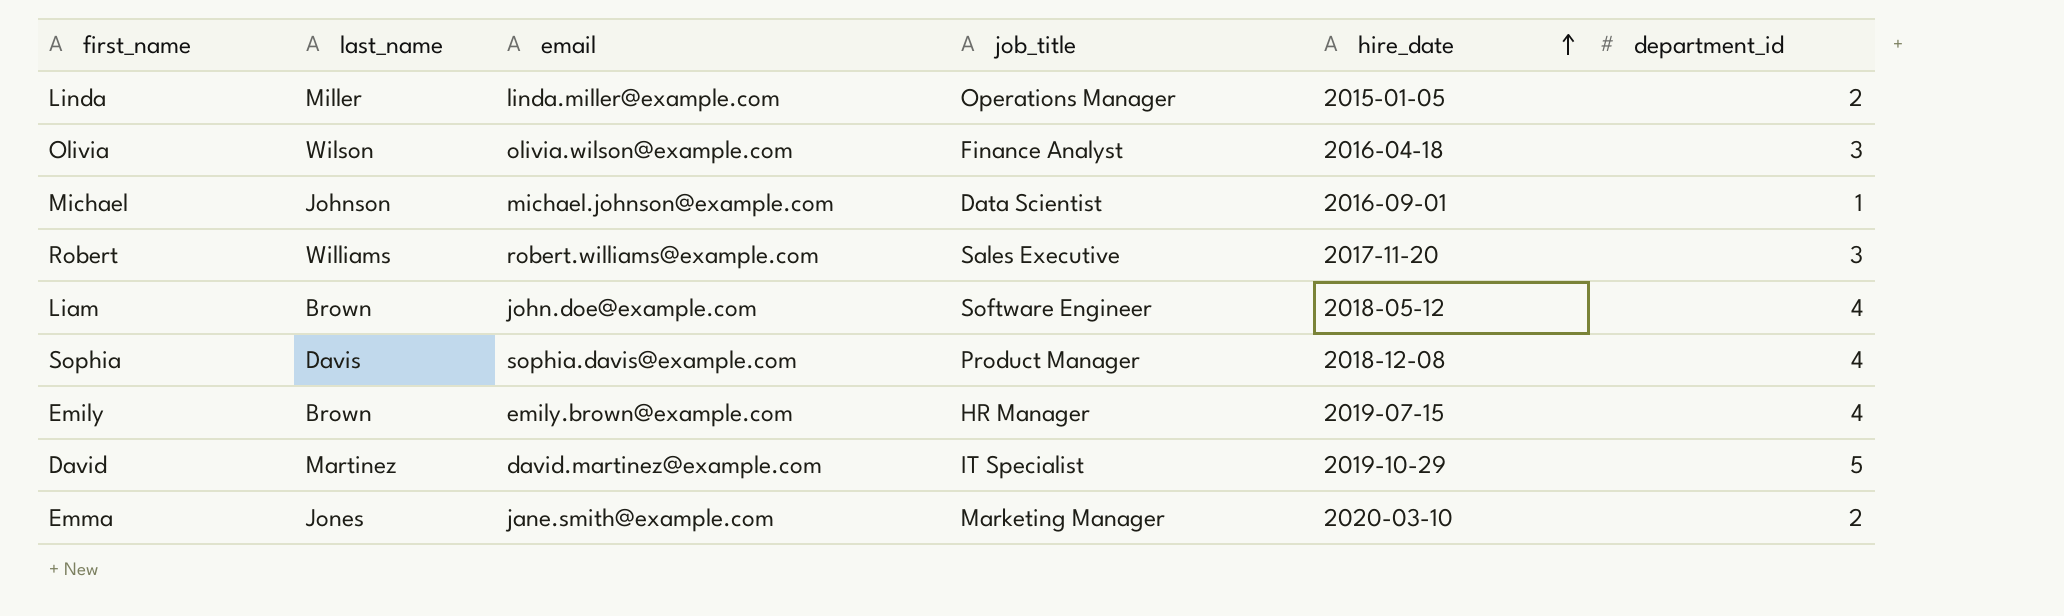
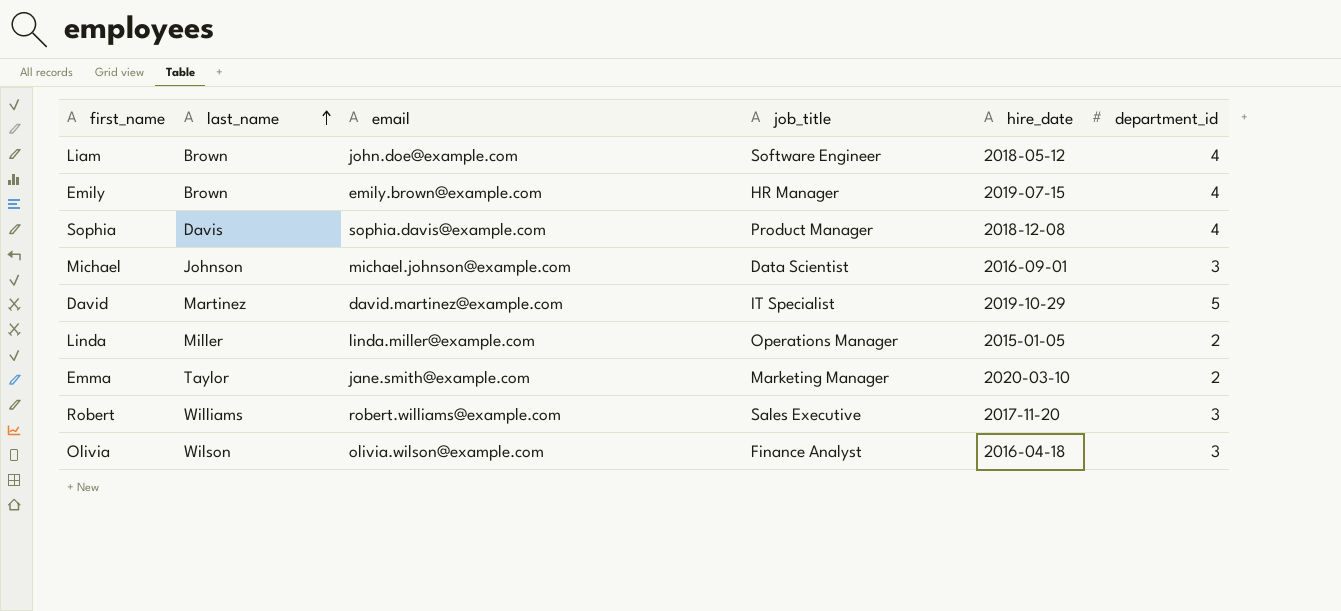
row order: hire_date ascending -> last_name ascending
Michael | department_id: 1 -> 3
Emma | last_name: Jones -> Taylor

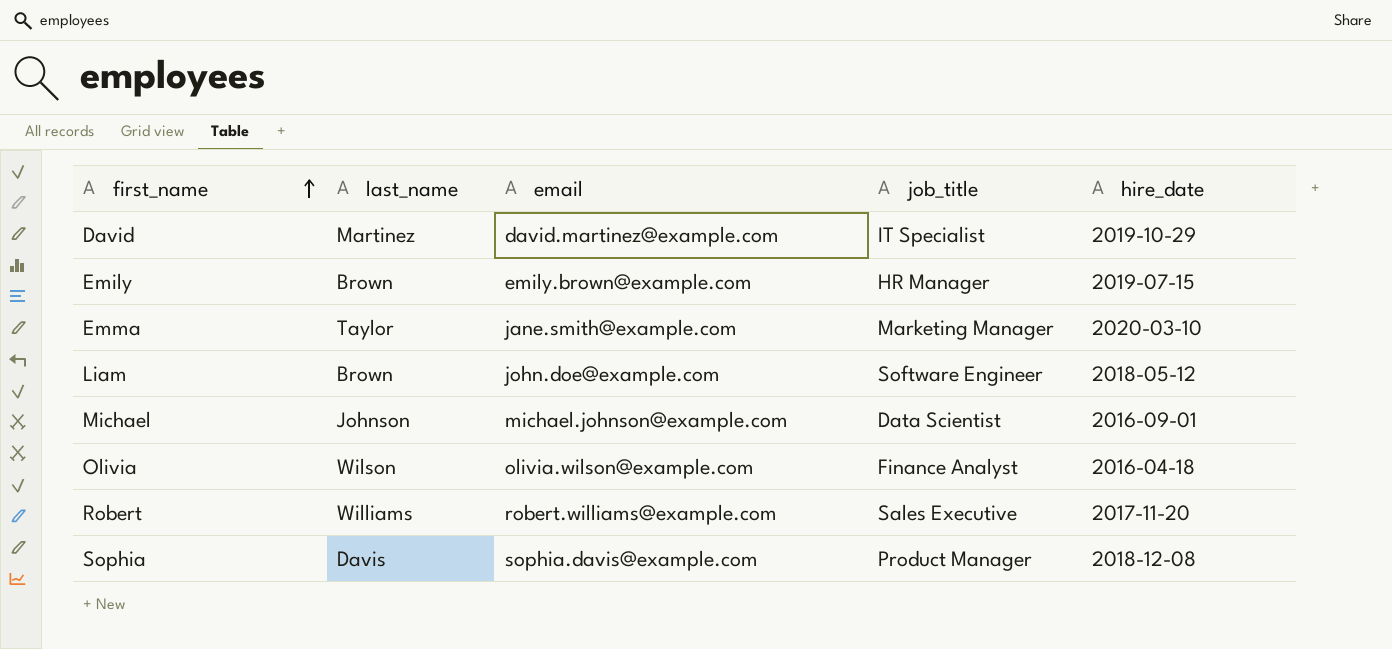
row order: last_name ascending -> first_name ascending
column department_id | position: 6 -> none
row Linda: Miller | linda.miller@example.com | Operations Manager | 2015-01-05 | 2 -> none

